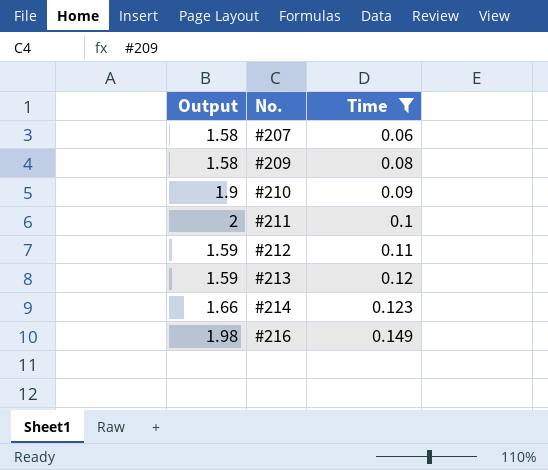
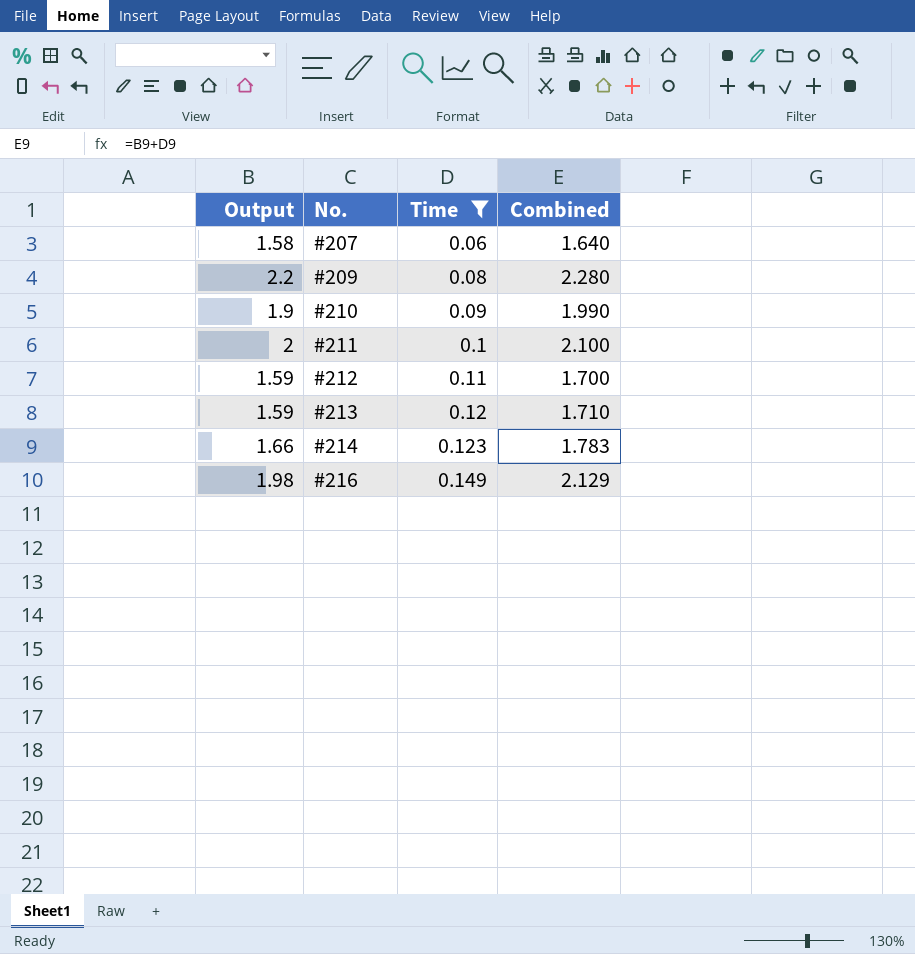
column Combined | formula: none -> [Output] + [Time]
#209 | Output: 1.58 -> 2.2

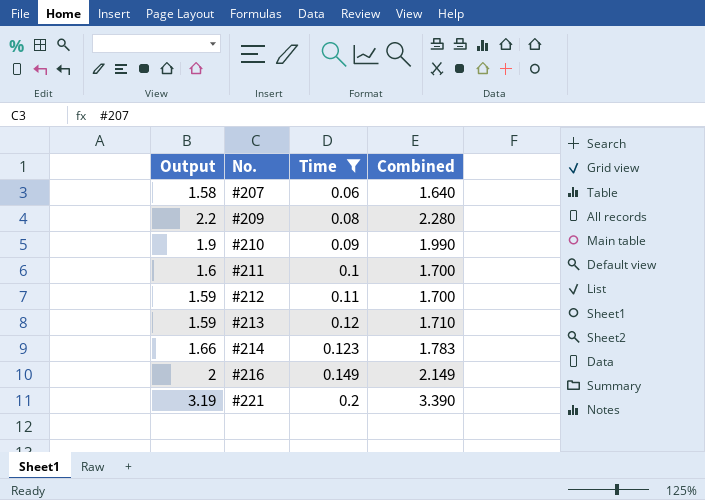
#211 | Output: 2 -> 1.6
#211 | Combined: 2.100 -> 1.700
#216 | Output: 1.98 -> 2
#216 | Combined: 2.129 -> 2.149
row #221: none -> 3.19 | 0.2 | 3.390

